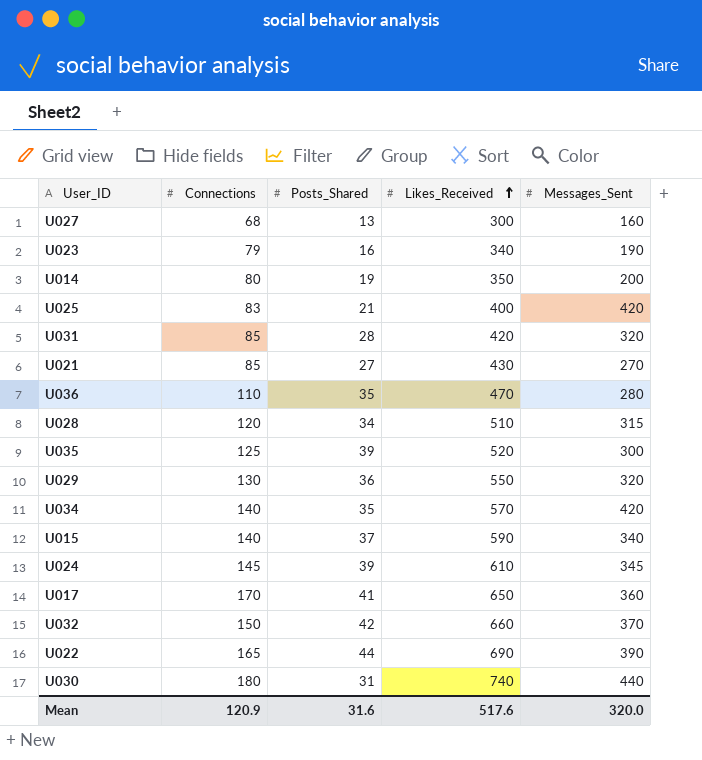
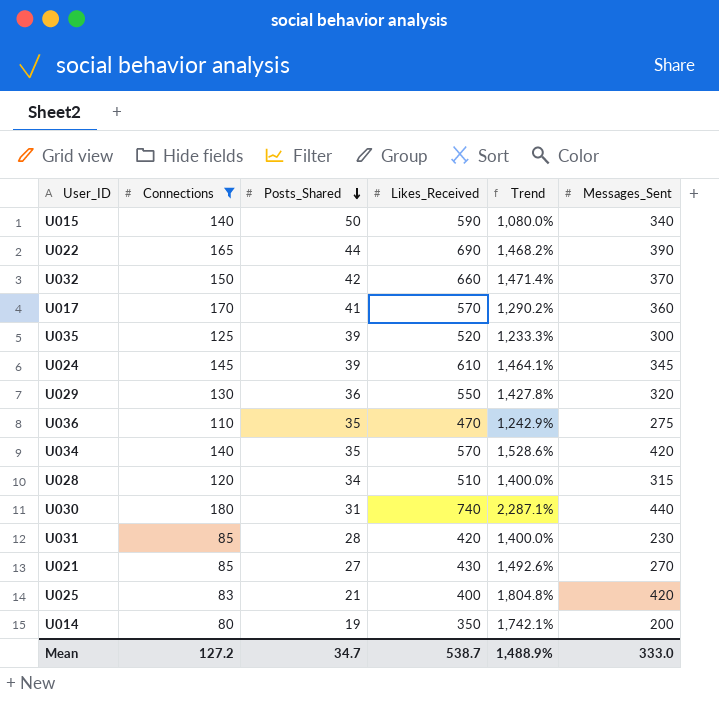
filter: none -> Connections >= 80
row order: Likes_Received ascending -> Posts_Shared descending
column Trend | formula: none -> ([Likes_Received] - [Posts_Shared]) / [Posts_Shared]
U015 | Posts_Shared: 37 -> 50
U017 | Likes_Received: 650 -> 570
U036 | Messages_Sent: 280 -> 275
U031 | Messages_Sent: 320 -> 230
Mean | Connections: 120.9 -> 127.2
Mean | Posts_Shared: 31.6 -> 34.7
Mean | Likes_Received: 517.6 -> 538.7
Mean | Messages_Sent: 320.0 -> 333.0

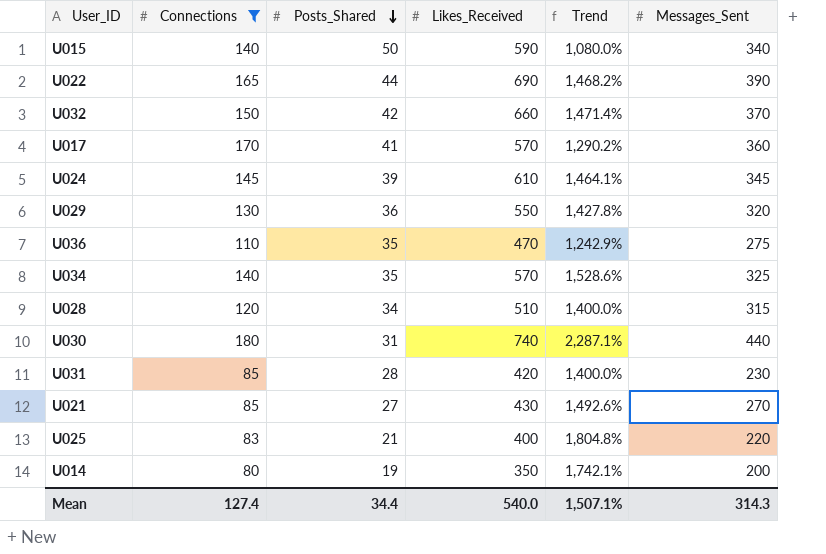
row U035: 125 | 39 | 520 | 1,233.3% | 300 -> none
U034 | Messages_Sent: 420 -> 325
U025 | Messages_Sent: 420 -> 220
Mean | Connections: 127.2 -> 127.4
Mean | Posts_Shared: 34.7 -> 34.4
Mean | Likes_Received: 538.7 -> 540.0
Mean | Trend: 1,488.9% -> 1,507.1%
Mean | Messages_Sent: 333.0 -> 314.3

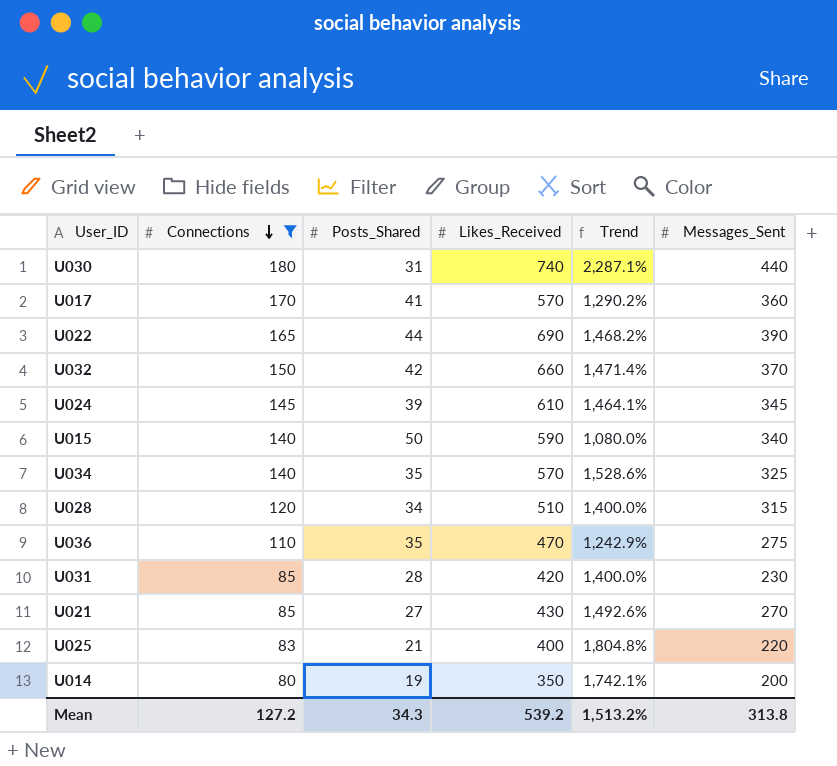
row order: Posts_Shared descending -> Connections descending
row U029: 130 | 36 | 550 | 1,427.8% | 320 -> none
Mean | Connections: 127.4 -> 127.2
Mean | Posts_Shared: 34.4 -> 34.3
Mean | Likes_Received: 540.0 -> 539.2
Mean | Trend: 1,507.1% -> 1,513.2%
Mean | Messages_Sent: 314.3 -> 313.8

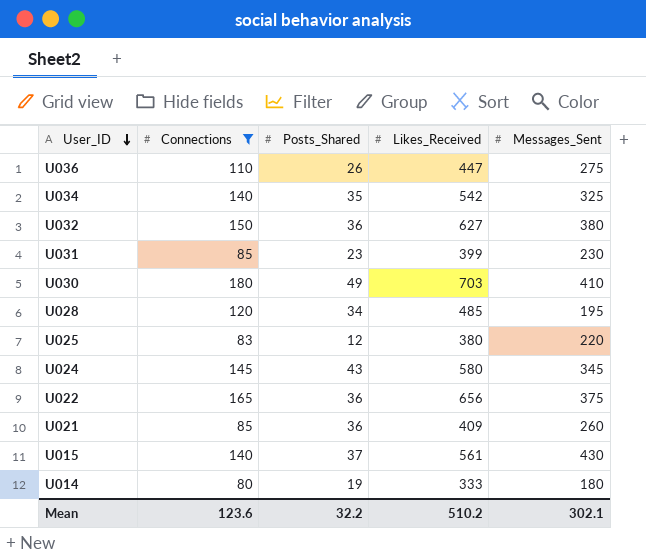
row order: Connections descending -> User_ID descending
column Trend | formula: ([Likes_Received] - [Posts_Shared]) / [Posts_Shared] -> none
row U017: 170 | 41 | 570 | 1,290.2% | 360 -> none
U036 | Posts_Shared: 35 -> 26
U036 | Likes_Received: 470 -> 447
U034 | Likes_Received: 570 -> 542
U032 | Posts_Shared: 42 -> 36
U032 | Likes_Received: 660 -> 627
U032 | Messages_Sent: 370 -> 380
U031 | Posts_Shared: 28 -> 23
U031 | Likes_Received: 420 -> 399
U030 | Posts_Shared: 31 -> 49
U030 | Likes_Received: 740 -> 703
U030 | Messages_Sent: 440 -> 410
U028 | Likes_Received: 510 -> 485
U028 | Messages_Sent: 315 -> 195
U025 | Posts_Shared: 21 -> 12
U025 | Likes_Received: 400 -> 380
U024 | Posts_Shared: 39 -> 43
U024 | Likes_Received: 610 -> 580
U022 | Posts_Shared: 44 -> 36
U022 | Likes_Received: 690 -> 656
U022 | Messages_Sent: 390 -> 375
U021 | Posts_Shared: 27 -> 36
U021 | Likes_Received: 430 -> 409
U021 | Messages_Sent: 270 -> 260
U015 | Posts_Shared: 50 -> 37
U015 | Likes_Received: 590 -> 561
U015 | Messages_Sent: 340 -> 430
U014 | Likes_Received: 350 -> 333
U014 | Messages_Sent: 200 -> 180
Mean | Connections: 127.2 -> 123.6
Mean | Posts_Shared: 34.3 -> 32.2
Mean | Likes_Received: 539.2 -> 510.2
Mean | Messages_Sent: 313.8 -> 302.1

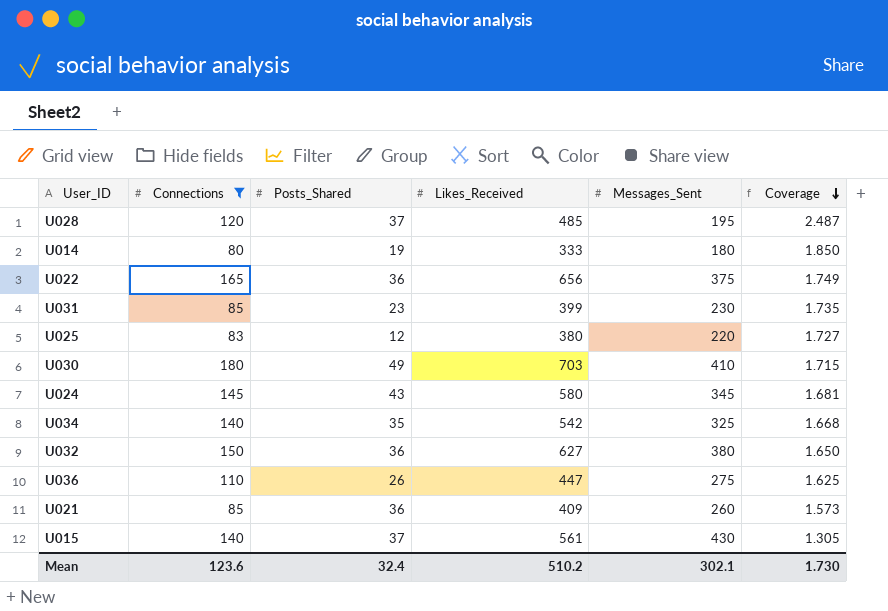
row order: User_ID descending -> Coverage descending
column Coverage | formula: none -> [Likes_Received] / [Messages_Sent]
U028 | Posts_Shared: 34 -> 37
Mean | Posts_Shared: 32.2 -> 32.4

